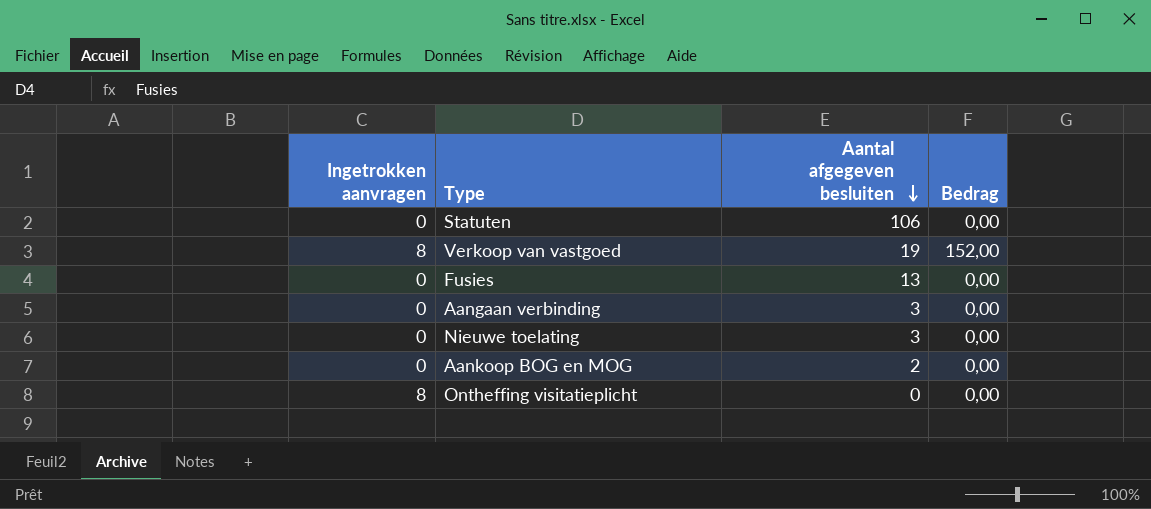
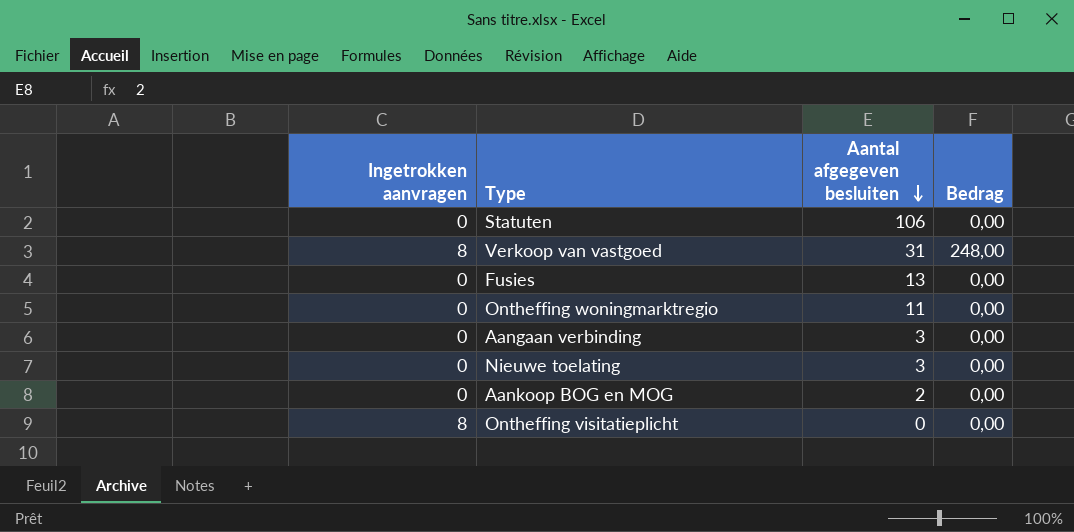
Verkoop van vastgoed | Aantal afgegeven besluiten: 19 -> 31
Verkoop van vastgoed | Bedrag: 152,00 -> 248,00
row Ontheffing woningmarktregio: none -> 0 | 11 | 0,00

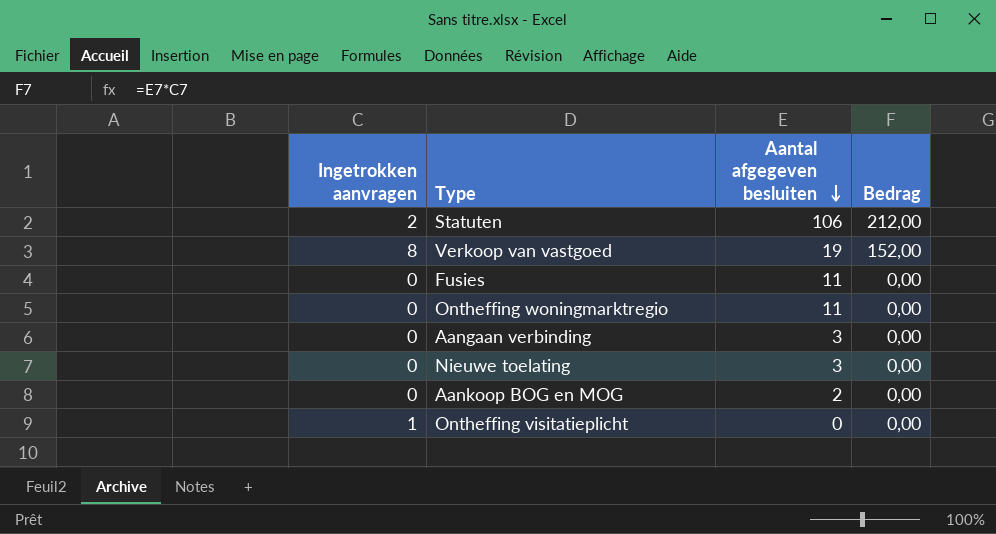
Statuten | Ingetrokken aanvragen: 0 -> 2
Statuten | Bedrag: 0,00 -> 212,00
Verkoop van vastgoed | Aantal afgegeven besluiten: 31 -> 19
Verkoop van vastgoed | Bedrag: 248,00 -> 152,00
Fusies | Aantal afgegeven besluiten: 13 -> 11
Ontheffing visitatieplicht | Ingetrokken aanvragen: 8 -> 1

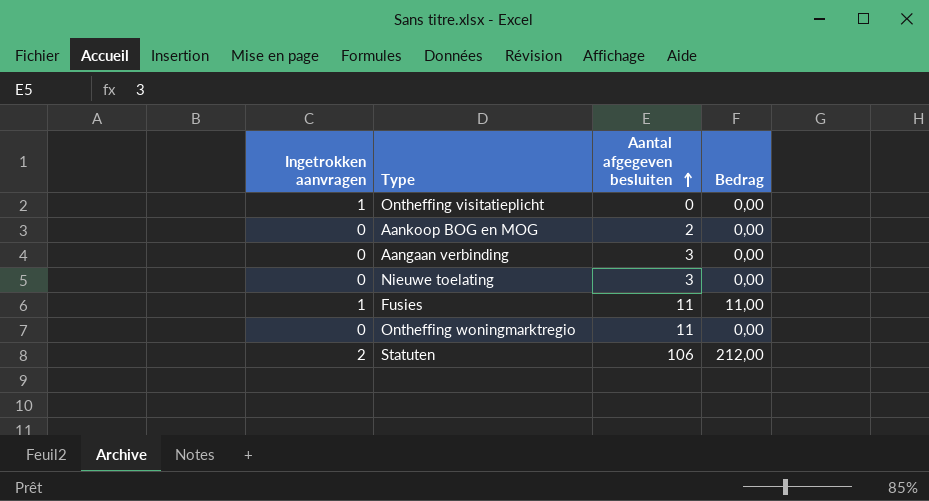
row order: Aantal afgegeven besluiten descending -> Aantal afgegeven besluiten ascending
row Verkoop van vastgoed: 8 | 19 | 152,00 -> none
Fusies | Ingetrokken aanvragen: 0 -> 1
Fusies | Bedrag: 0,00 -> 11,00

